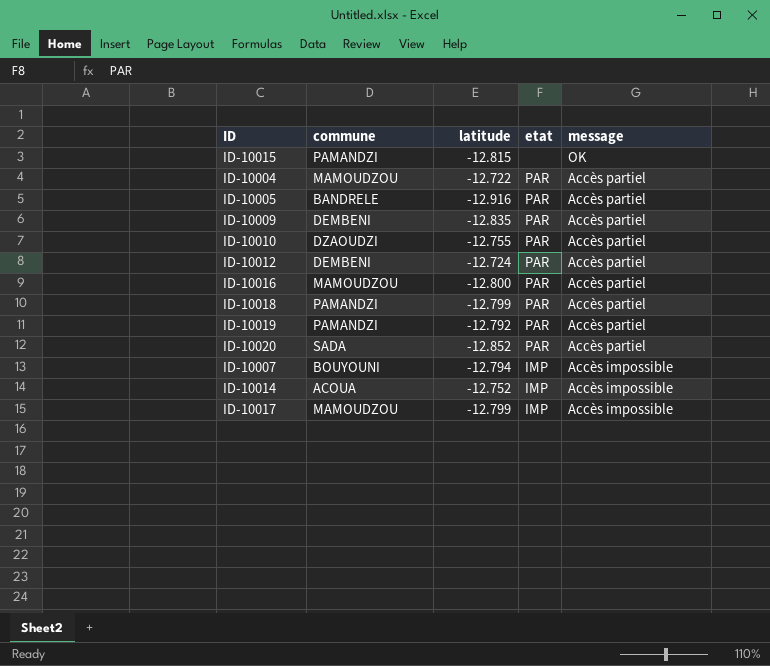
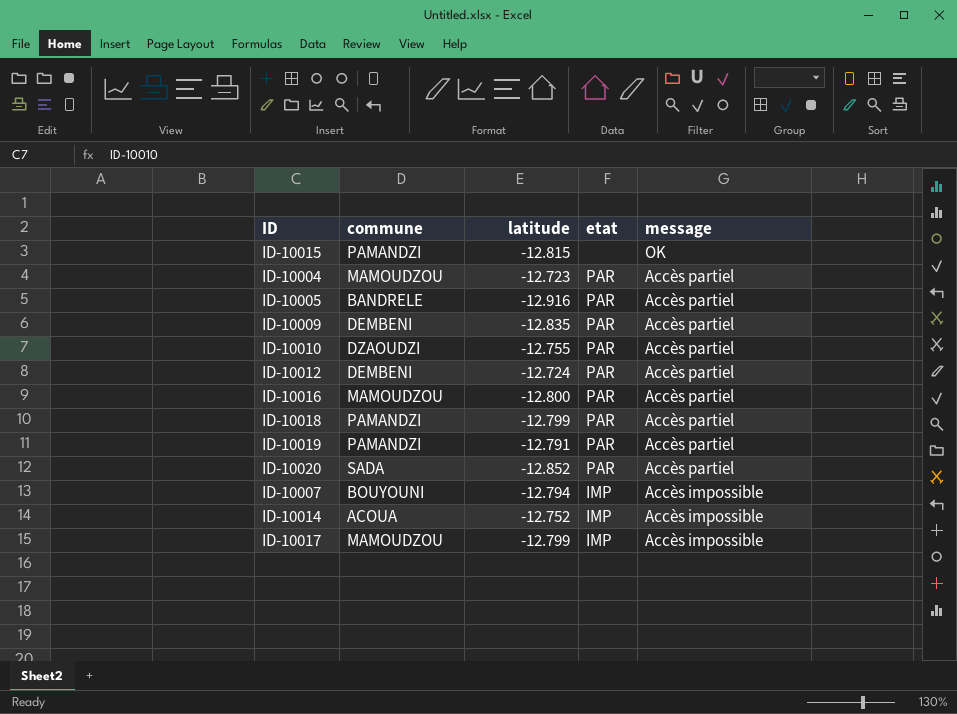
ID-10004 | latitude: -12.722 -> -12.723
ID-10019 | latitude: -12.792 -> -12.791

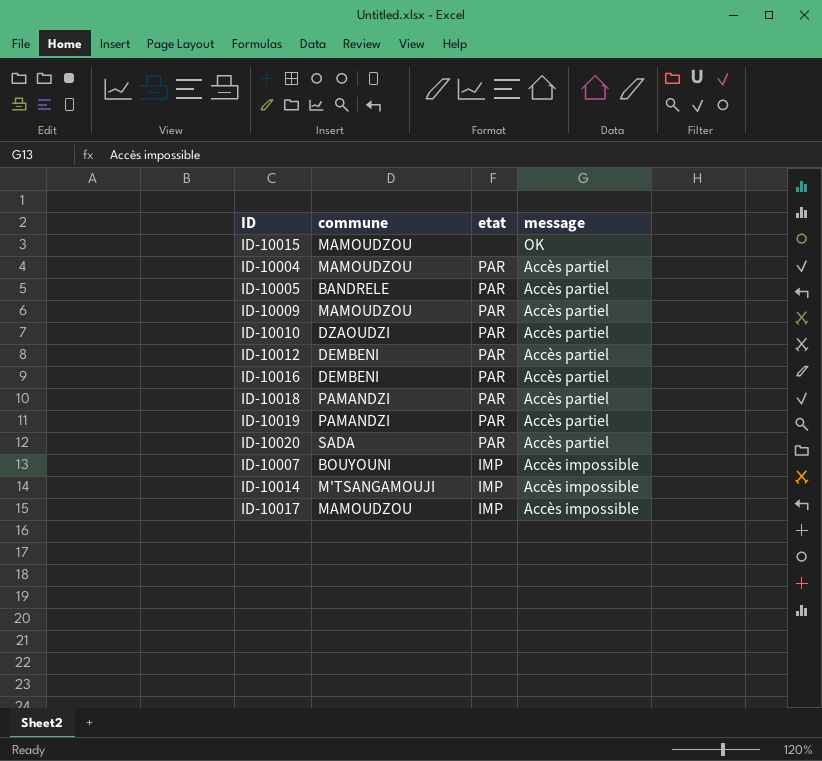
column latitude | position: 3 -> none
ID-10015 | commune: PAMANDZI -> MAMOUDZOU
ID-10009 | commune: DEMBENI -> MAMOUDZOU
ID-10016 | commune: MAMOUDZOU -> DEMBENI
ID-10014 | commune: ACOUA -> M'TSANGAMOUJI

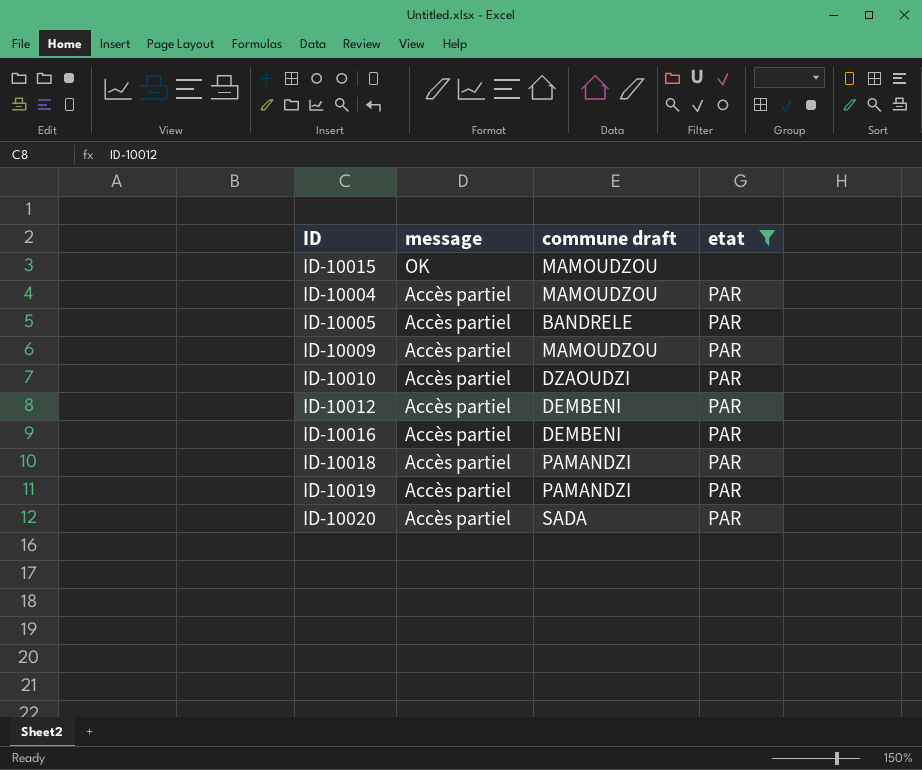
filter: none -> etat != IMP
column message | position: 4 -> 2
column name: commune -> commune draft

